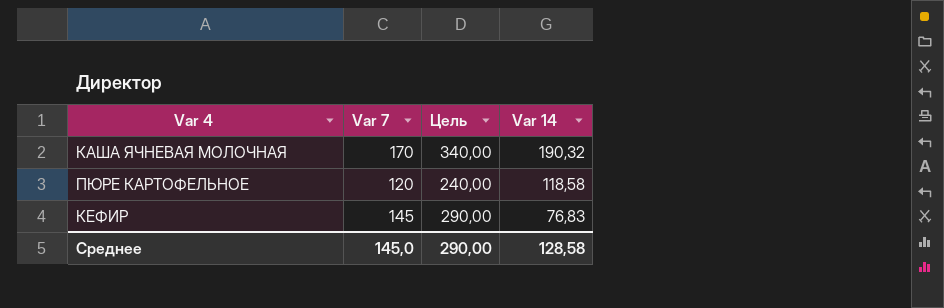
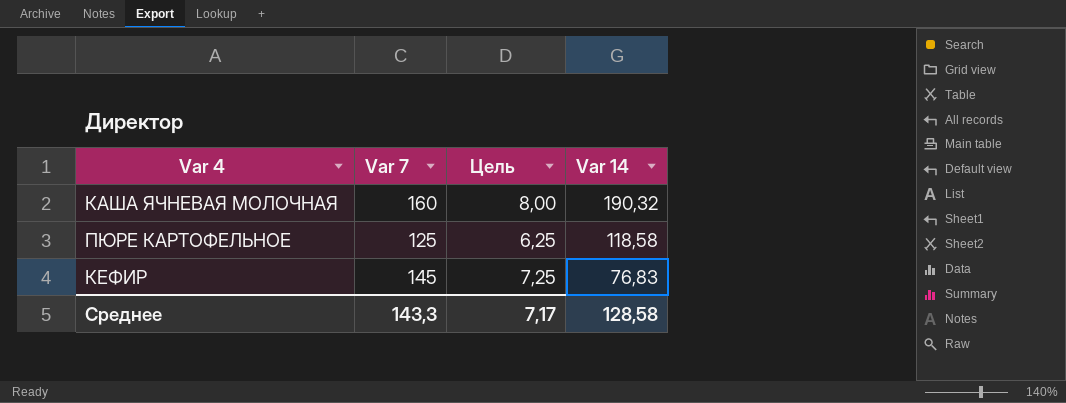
column Цель | formula: [Var 7] * 2 -> [Var 7] * 0,05
КАША ЯЧНЕВАЯ МОЛОЧНАЯ | Var 7: 170 -> 160
ПЮРЕ КАРТОФЕЛЬНОЕ | Var 7: 120 -> 125
Среднее | Var 7: 145,0 -> 143,3
Среднее | Цель: 290,00 -> 7,17

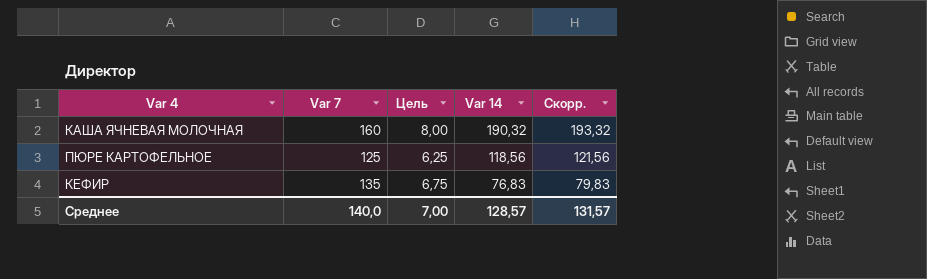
column Скорр. | formula: none -> [Var 14] + 3
ПЮРЕ КАРТОФЕЛЬНОЕ | Var 14: 118,58 -> 118,56
КЕФИР | Var 7: 145 -> 135
КЕФИР | Цель: 7,25 -> 6,75
Среднее | Var 7: 143,3 -> 140,0
Среднее | Цель: 7,17 -> 7,00
Среднее | Var 14: 128,58 -> 128,57

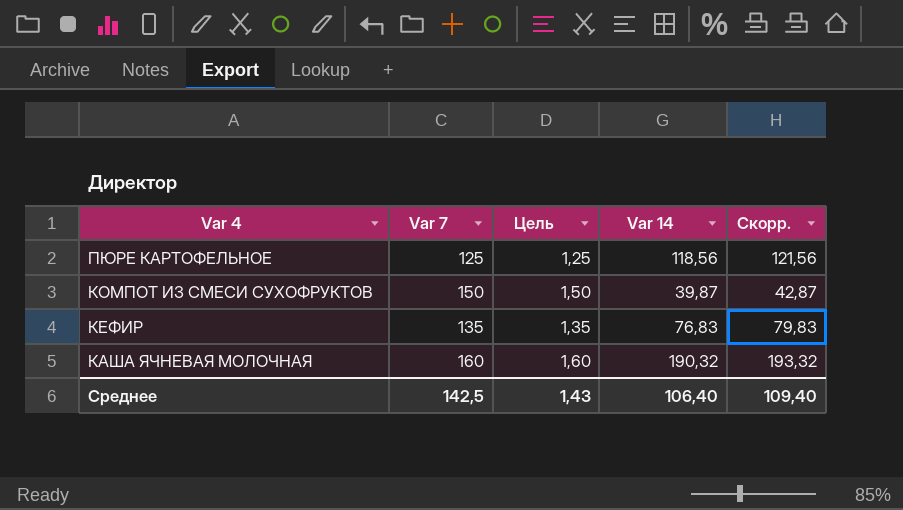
row order: Var 14 descending -> Var 4 descending
column Цель | formula: [Var 7] * 0,05 -> [Var 7] * 0,01
row КОМПОТ ИЗ СМЕСИ СУХОФРУКТОВ: none -> 150 | 1,50 | 39,87 | 42,87
Среднее | Var 7: 140,0 -> 142,5
Среднее | Цель: 7,00 -> 1,43
Среднее | Var 14: 128,57 -> 106,40
Среднее | Скорр.: 131,57 -> 109,40

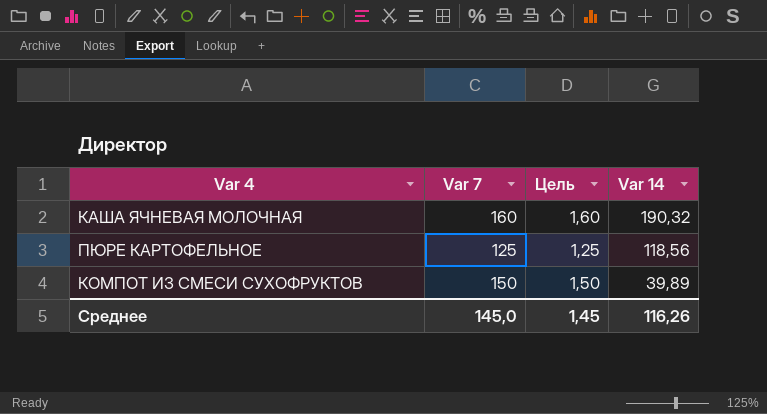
row order: Var 4 descending -> Var 14 descending
column Скорр. | formula: [Var 14] + 3 -> none
row КЕФИР: 135 | 1,35 | 76,83 | 79,83 -> none
КОМПОТ ИЗ СМЕСИ СУХОФРУКТОВ | Var 14: 39,87 -> 39,89
Среднее | Var 7: 142,5 -> 145,0
Среднее | Цель: 1,43 -> 1,45
Среднее | Var 14: 106,40 -> 116,26

